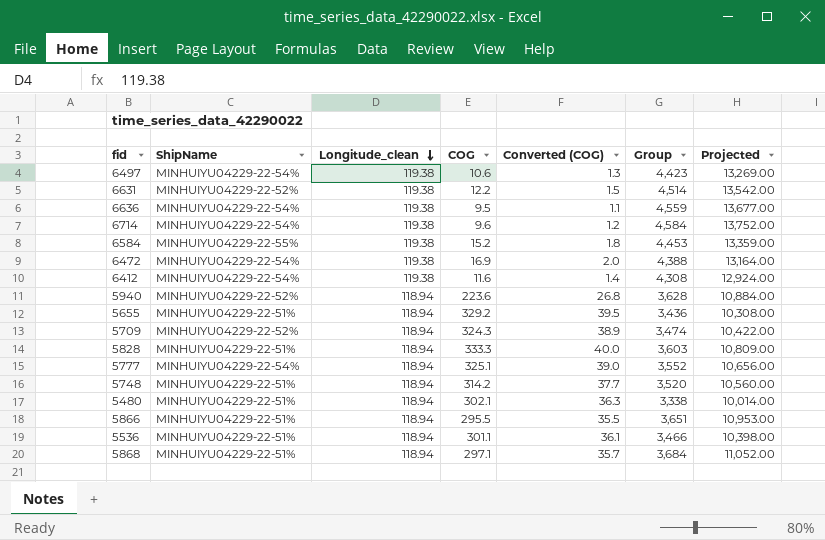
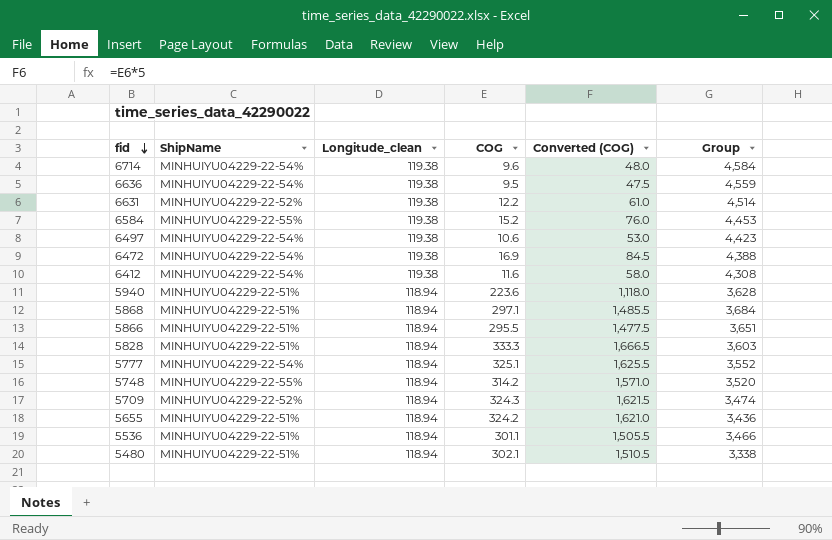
row order: Longitude_clean descending -> fid descending
column Projected | formula: [Group] * 3 -> none
column Converted (COG) | formula: [COG] * 0.12 -> [COG] * 5
5940 | ShipName: MINHUIYU04229-22-52% -> MINHUIYU04229-22-51%
5748 | ShipName: MINHUIYU04229-22-51% -> MINHUIYU04229-22-55%
5655 | COG: 329.2 -> 324.2

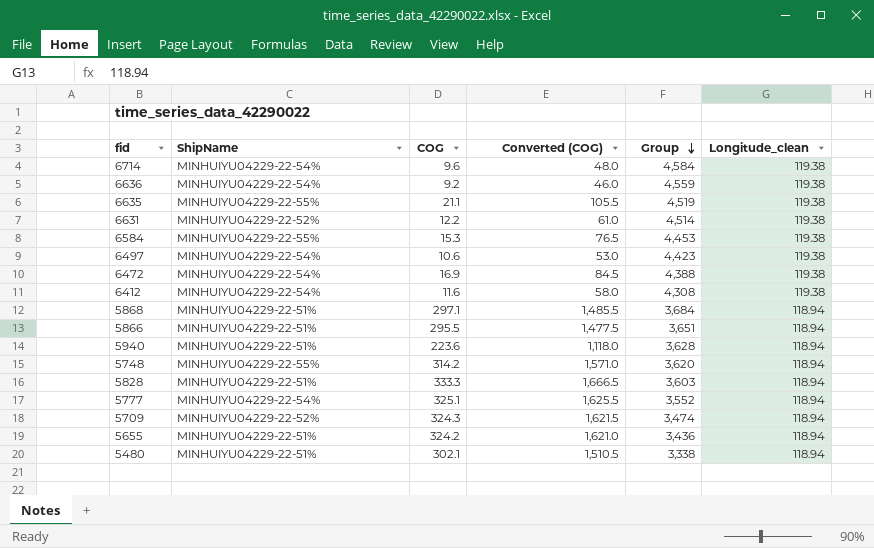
row order: fid descending -> Group descending
column Longitude_clean | position: 3 -> 6
row 5536: MINHUIYU04229-22-51% | 118.94 | 301.1 | 1,505.5 | 3,466 -> none
6636 | COG: 9.5 -> 9.2
6636 | Converted (COG): 47.5 -> 46.0
row 6635: none -> MINHUIYU04229-22-55% | 21.1 | 105.5 | 4,519 | 119.38
6584 | COG: 15.2 -> 15.3
6584 | Converted (COG): 76.0 -> 76.5
5748 | Group: 3,520 -> 3,620

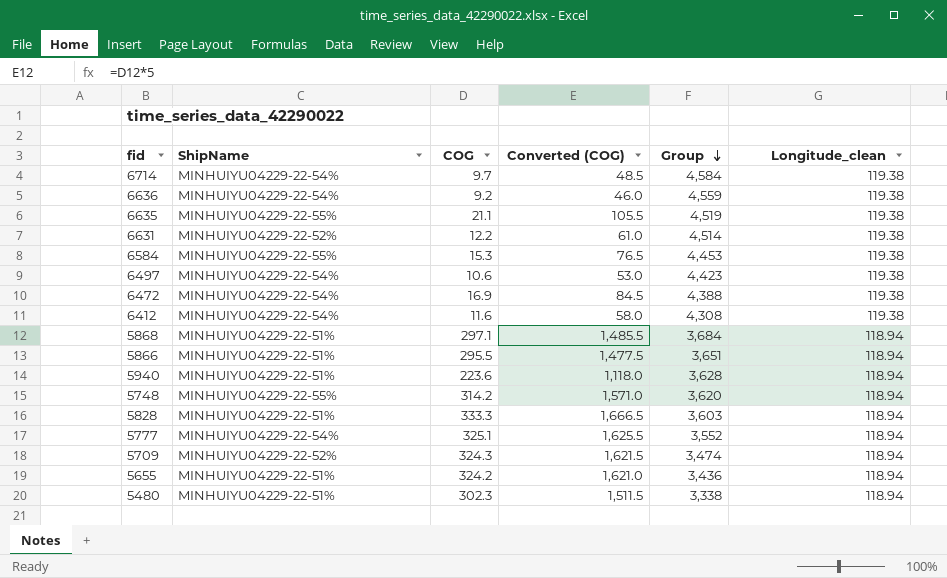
6714 | COG: 9.6 -> 9.7
6714 | Converted (COG): 48.0 -> 48.5
5480 | COG: 302.1 -> 302.3
5480 | Converted (COG): 1,510.5 -> 1,511.5

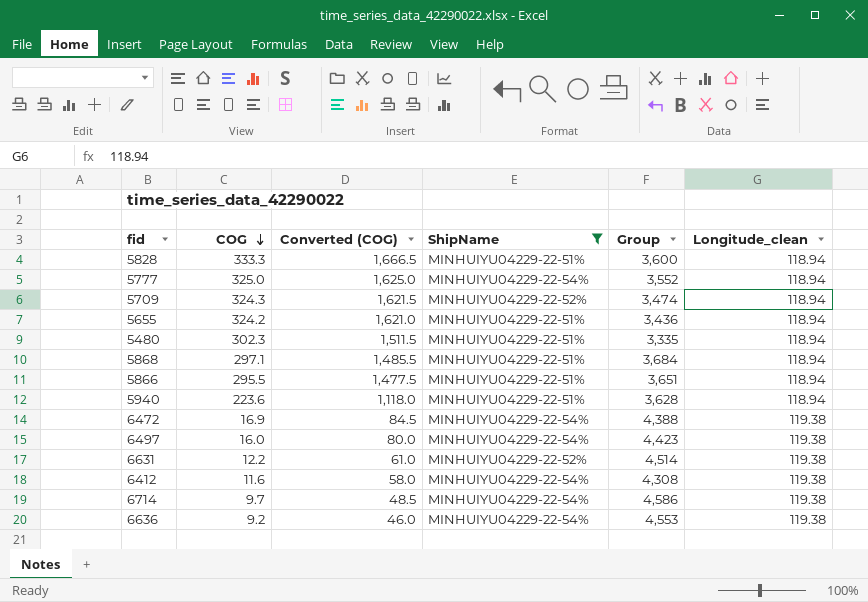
filter: none -> ShipName != MINHUIYU04229-22-55%
row order: Group descending -> COG descending
column ShipName | position: 2 -> 4
5828 | Group: 3,603 -> 3,600
5777 | COG: 325.1 -> 325.0
5777 | Converted (COG): 1,625.5 -> 1,625.0
5480 | Group: 3,338 -> 3,335
6497 | COG: 10.6 -> 16.0
6497 | Converted (COG): 53.0 -> 80.0
6714 | Group: 4,584 -> 4,586
6636 | Group: 4,559 -> 4,553

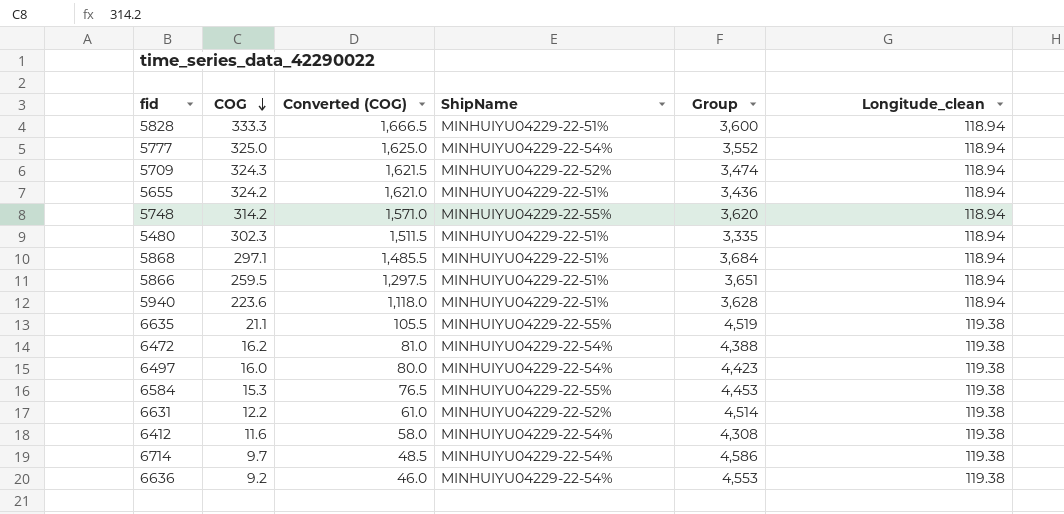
filter: ShipName != MINHUIYU04229-22-55% -> none
5866 | COG: 295.5 -> 259.5
5866 | Converted (COG): 1,477.5 -> 1,297.5
6472 | COG: 16.9 -> 16.2
6472 | Converted (COG): 84.5 -> 81.0

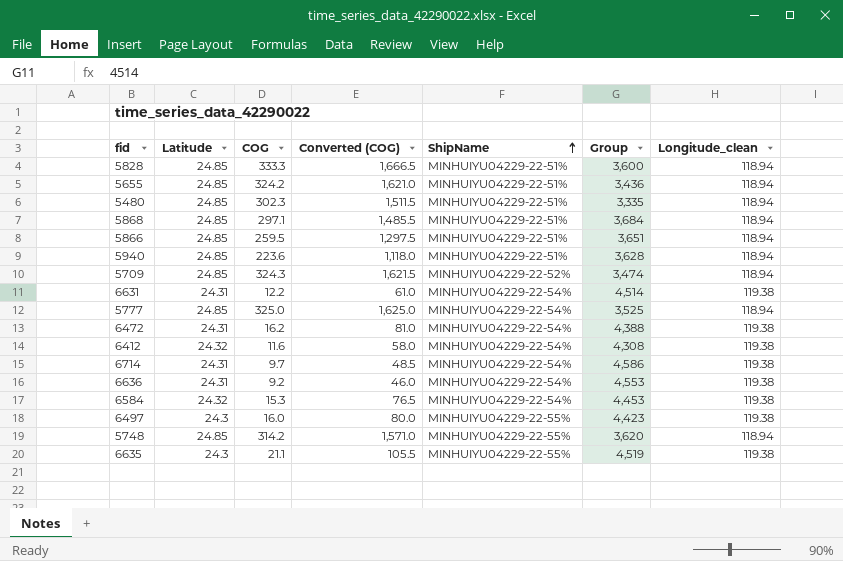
row order: COG descending -> ShipName ascending
column Latitude | position: none -> 2
6631 | ShipName: MINHUIYU04229-22-52% -> MINHUIYU04229-22-54%
5777 | Group: 3,552 -> 3,525
6584 | ShipName: MINHUIYU04229-22-55% -> MINHUIYU04229-22-54%
6497 | ShipName: MINHUIYU04229-22-54% -> MINHUIYU04229-22-55%

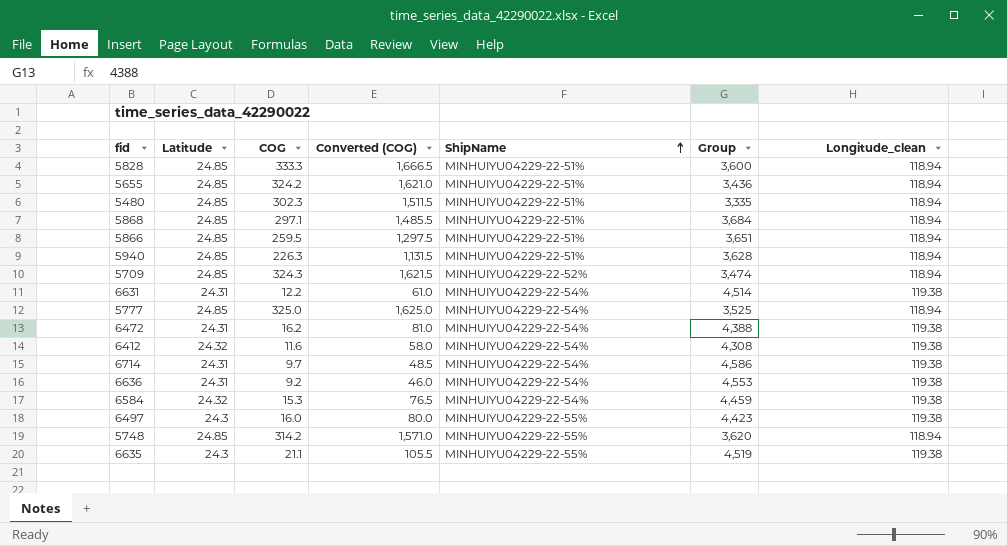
5940 | COG: 223.6 -> 226.3
5940 | Converted (COG): 1,118.0 -> 1,131.5
6584 | Group: 4,453 -> 4,459

